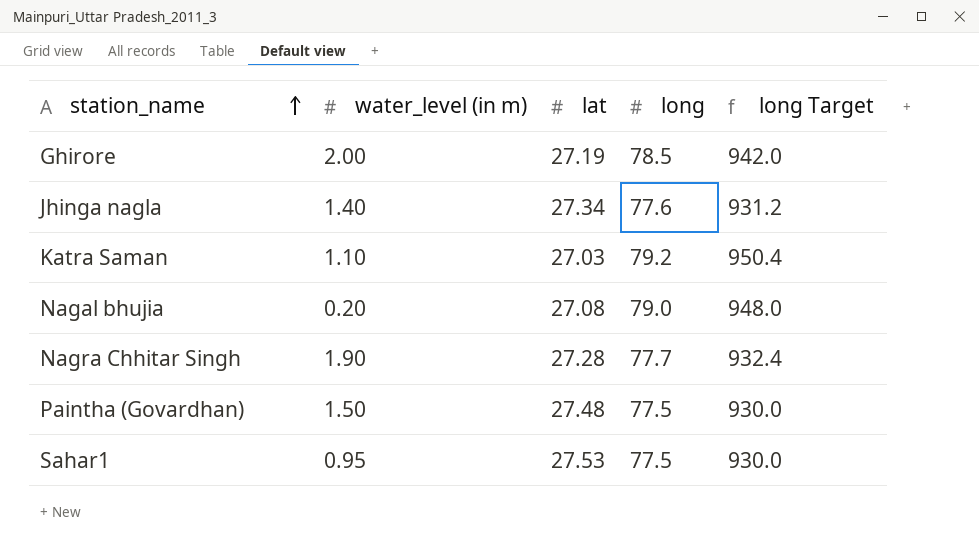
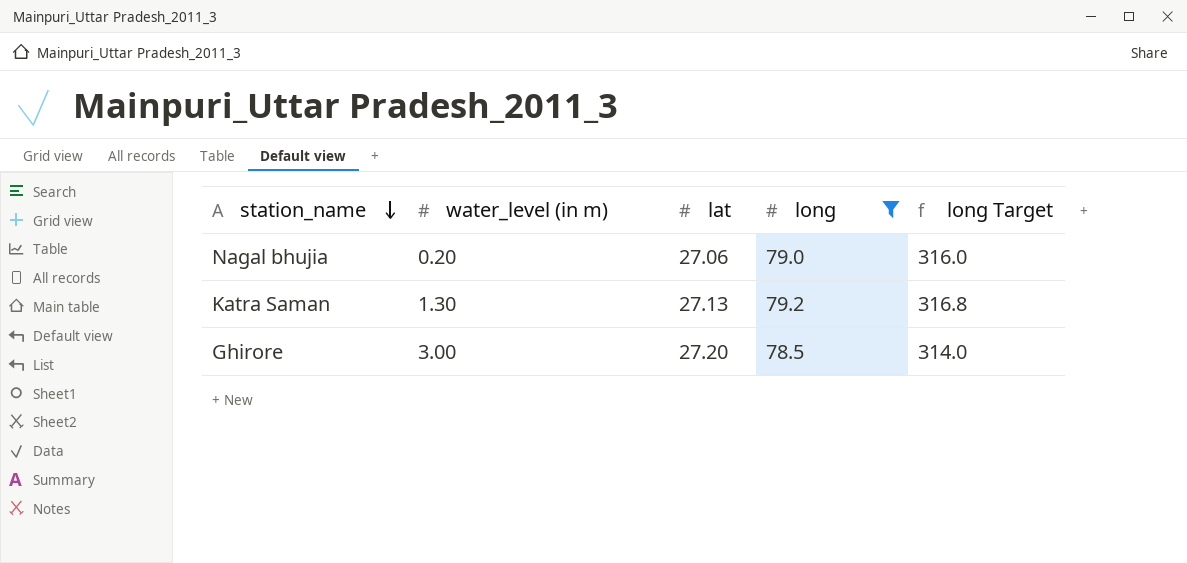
filter: none -> long >= 78.5
row order: station_name ascending -> station_name descending
column long Target | formula: [long] * 12 -> [long] * 4
Nagal bhujia | lat: 27.08 -> 27.06
Katra Saman | water_level (in m): 1.10 -> 1.30
Katra Saman | lat: 27.03 -> 27.13
Ghirore | water_level (in m): 2.00 -> 3.00
Ghirore | lat: 27.19 -> 27.20

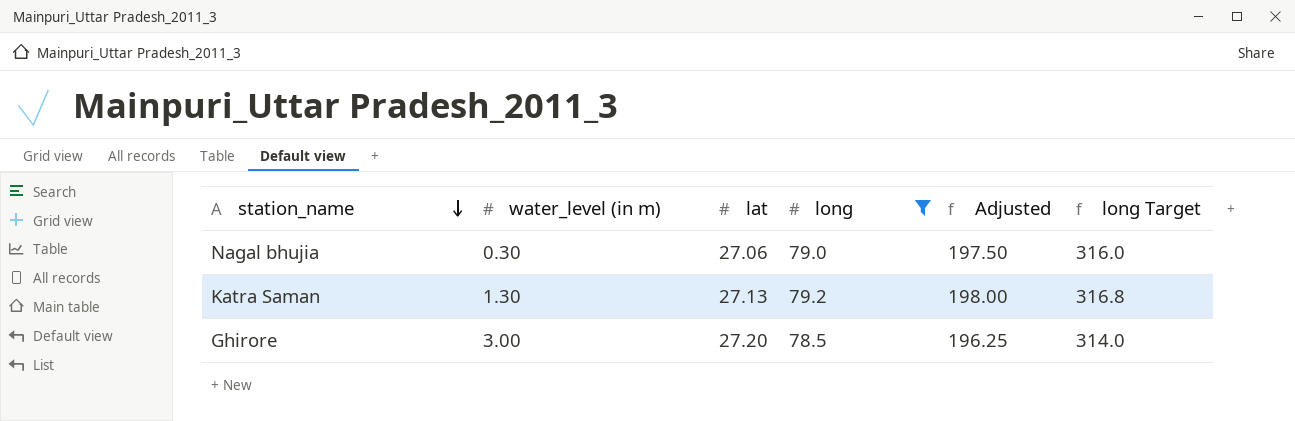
column Adjusted | formula: none -> [long] * 2.5
Nagal bhujia | water_level (in m): 0.20 -> 0.30

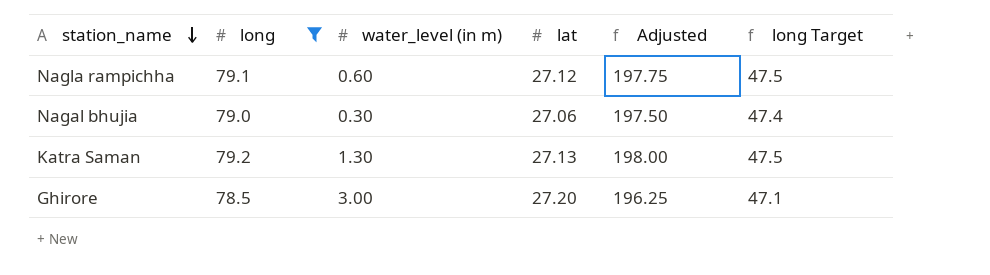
column long | position: 4 -> 2
column long Target | formula: [long] * 4 -> [long] * 0.6
row Nagla rampichha: none -> 79.1 | 0.60 | 27.12 | 197.75 | 47.5

